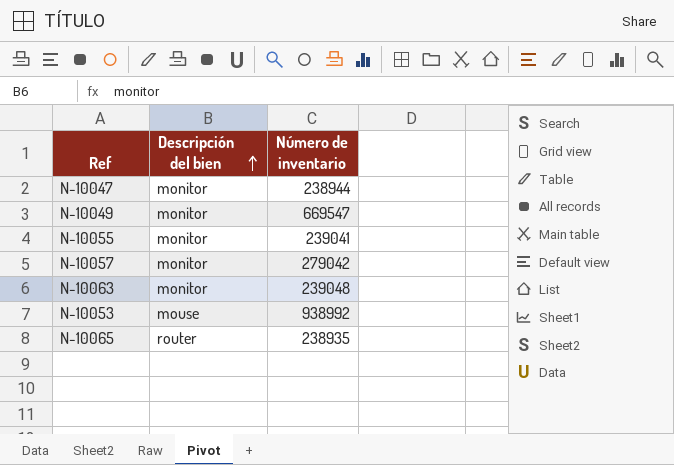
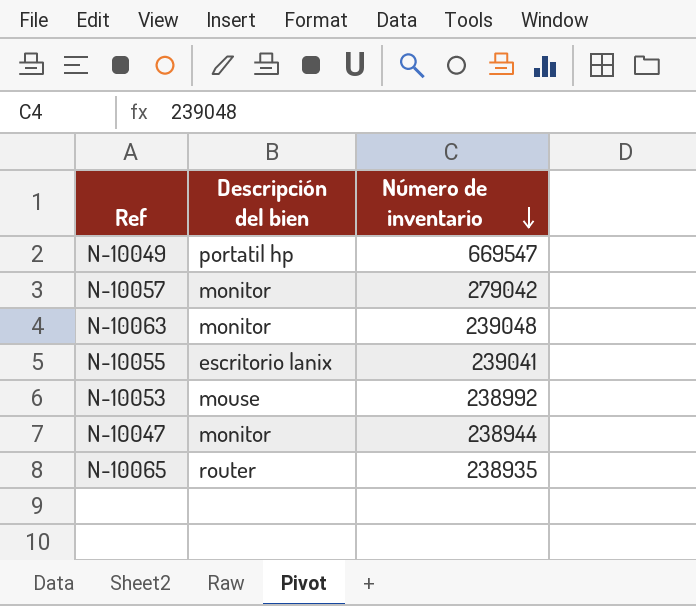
row order: Descripción del bien ascending -> Número de inventario descending
N-10049 | Descripción del bien: monitor -> portatil hp
N-10055 | Descripción del bien: monitor -> escritorio lanix
N-10053 | Número de inventario: 938992 -> 238992

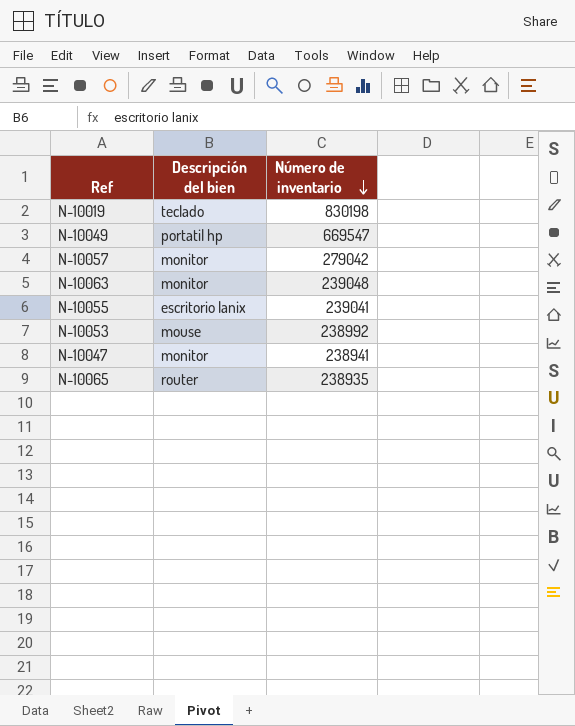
row N-10019: none -> teclado | 830198
N-10047 | Número de inventario: 238944 -> 238941

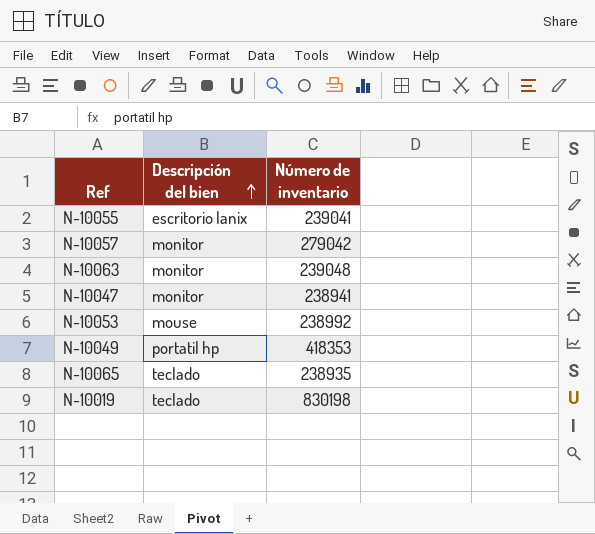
row order: Número de inventario descending -> Descripción del bien ascending
N-10049 | Número de inventario: 669547 -> 418353
N-10065 | Descripción del bien: router -> teclado

